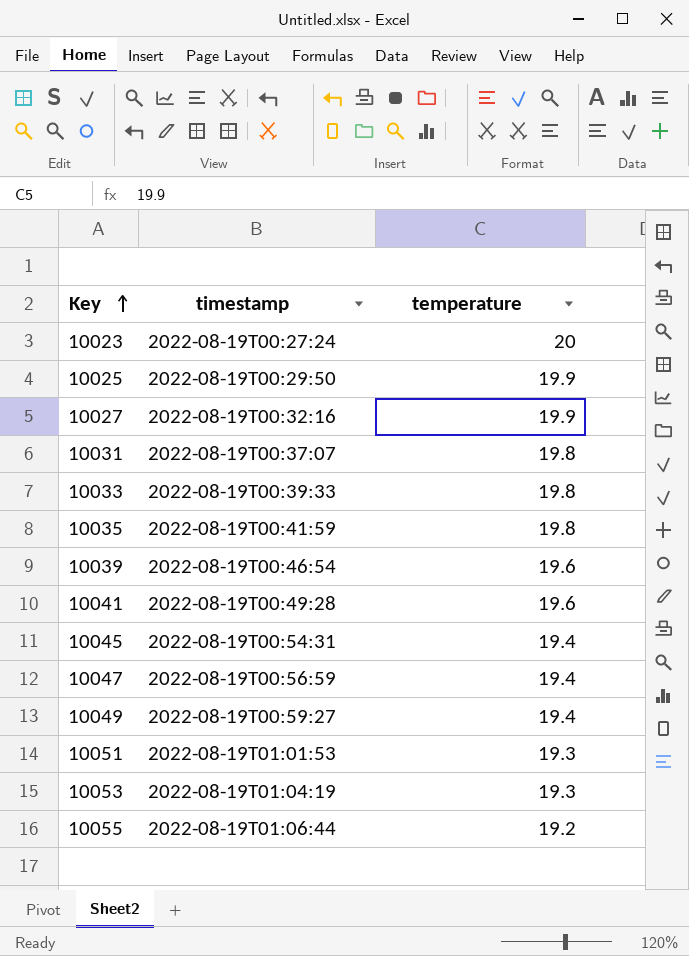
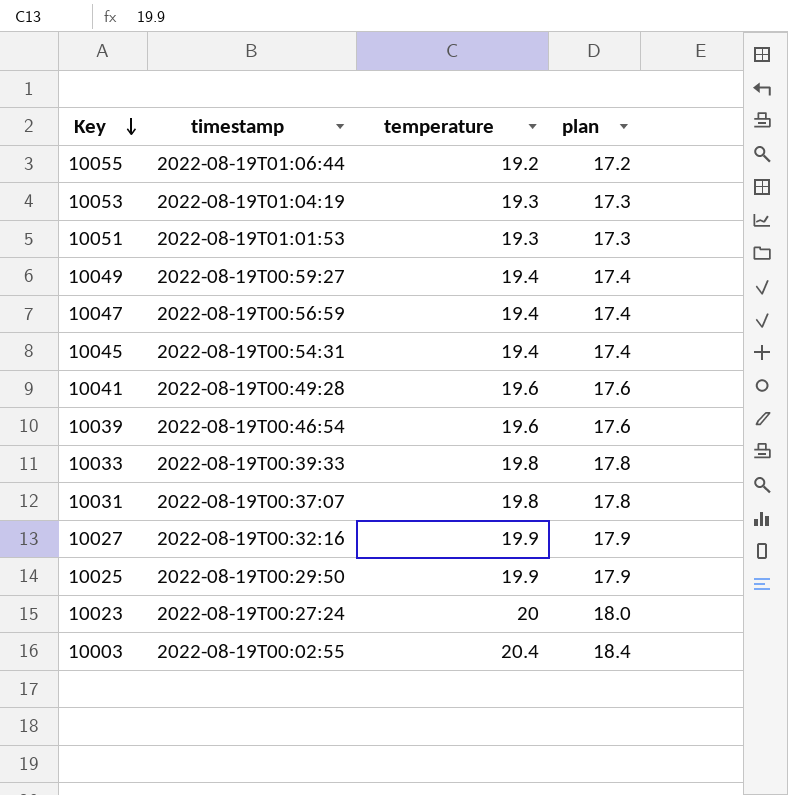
row order: Key ascending -> Key descending
column plan | formula: none -> [temperature] - 2
row 10035: 2022-08-19T00:41:59 | 19.8 -> none
row 10003: none -> 2022-08-19T00:02:55 | 20.4 | 18.4

